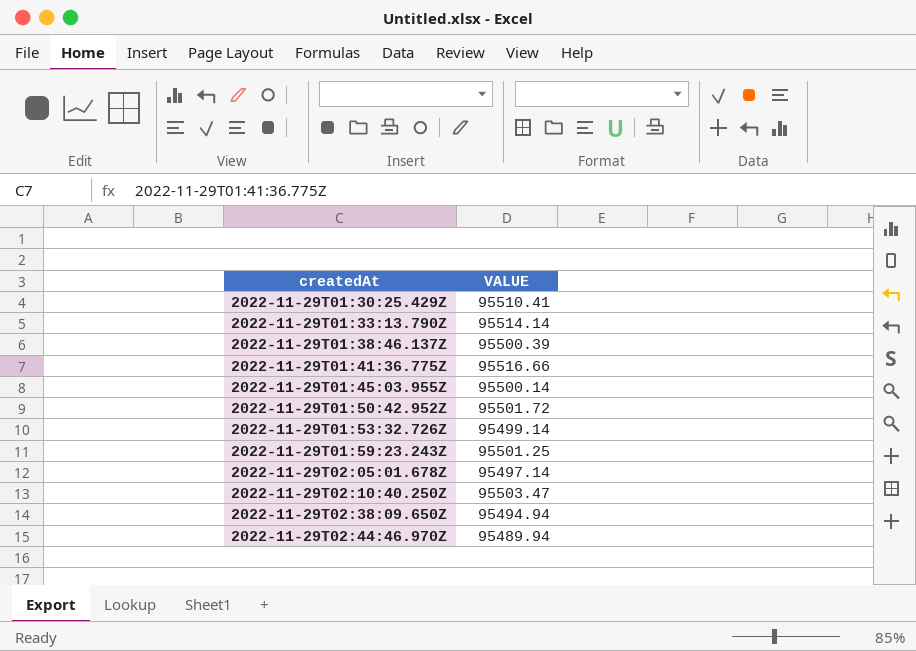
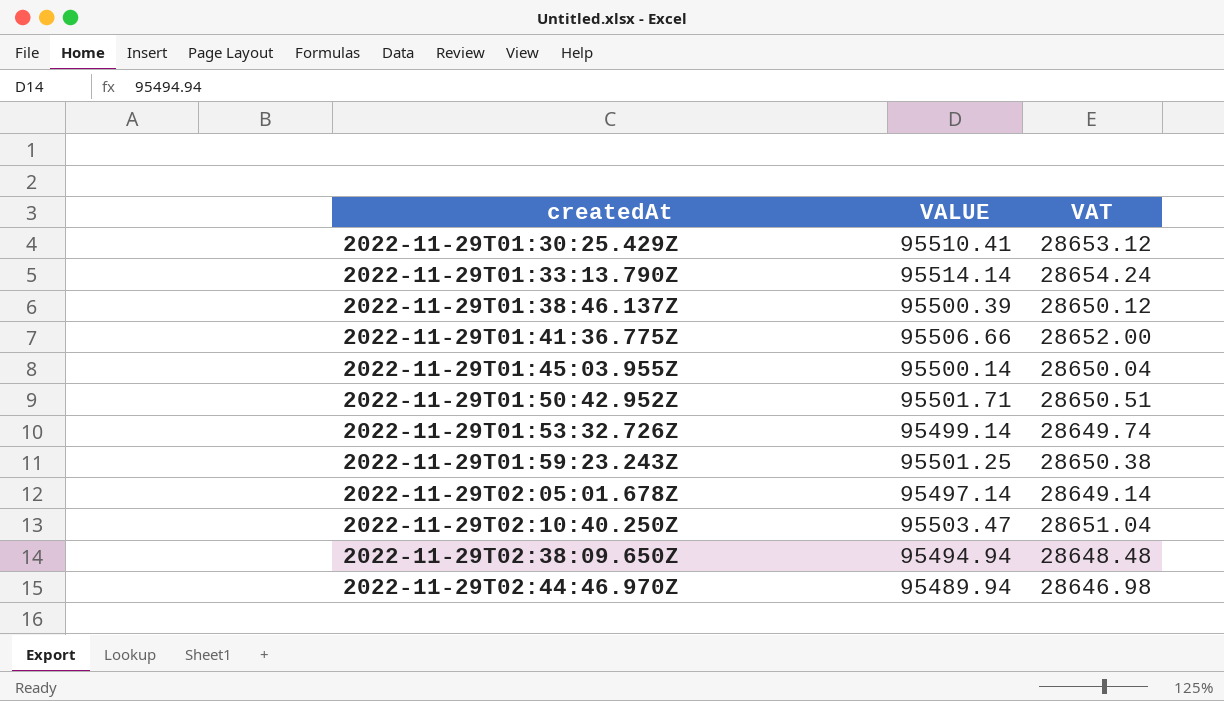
column VAT | formula: none -> [VALUE] * 0.3
2022-11-29T01:41:36.775Z | VALUE: 95516.66 -> 95506.66
2022-11-29T01:50:42.952Z | VALUE: 95501.72 -> 95501.71

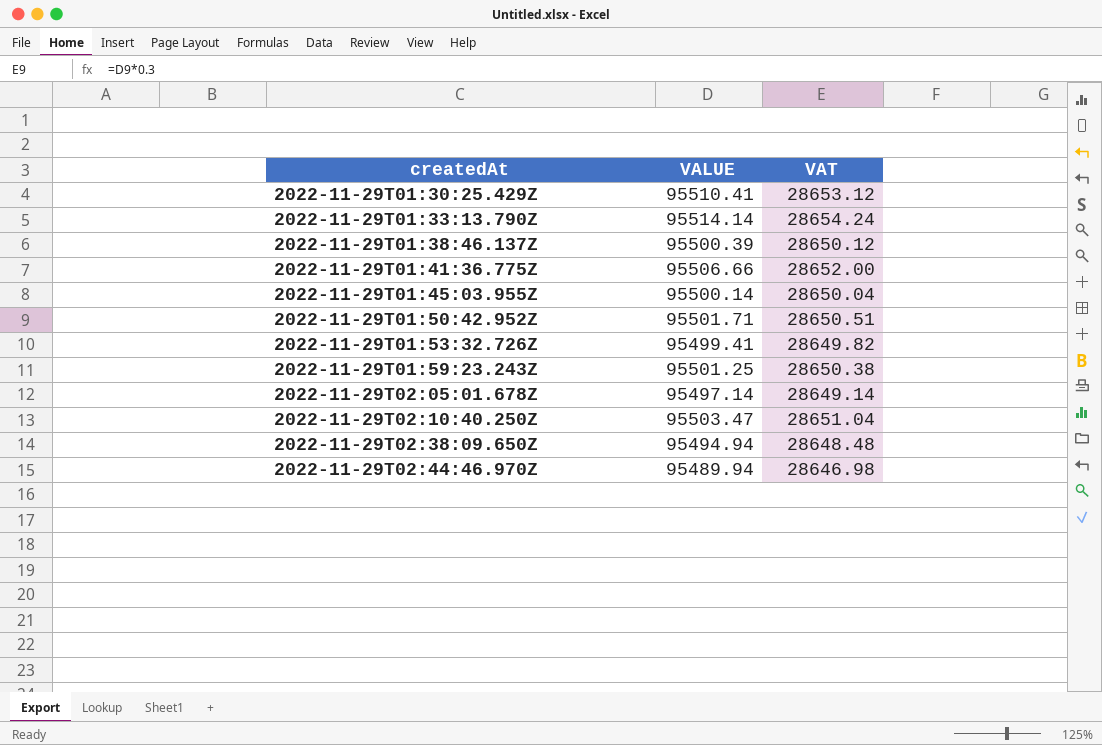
2022-11-29T01:53:32.726Z | VALUE: 95499.14 -> 95499.41
2022-11-29T01:53:32.726Z | VAT: 28649.74 -> 28649.82

